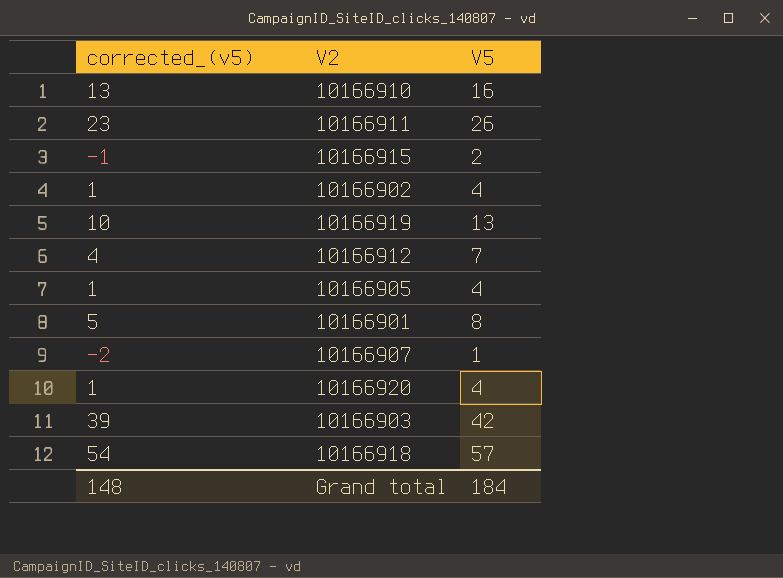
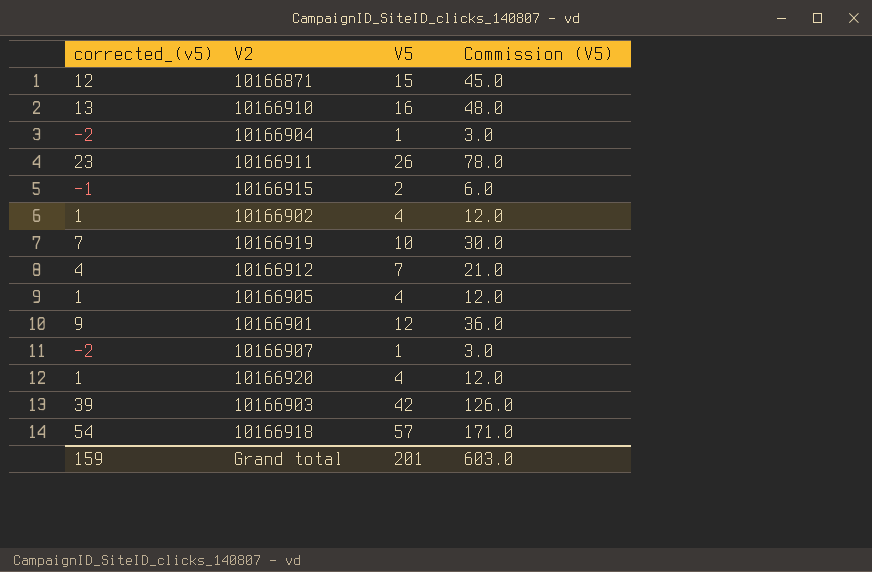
column Commission (V5) | formula: none -> [V5] * 3
row 10166871: none -> 12 | 15 | 45.0
row 10166904: none -> -2 | 1 | 3.0
10166919 | corrected_(v5): 10 -> 7
10166919 | V5: 13 -> 10
10166901 | corrected_(v5): 5 -> 9
10166901 | V5: 8 -> 12
Grand total | corrected_(v5): 148 -> 159
Grand total | V5: 184 -> 201

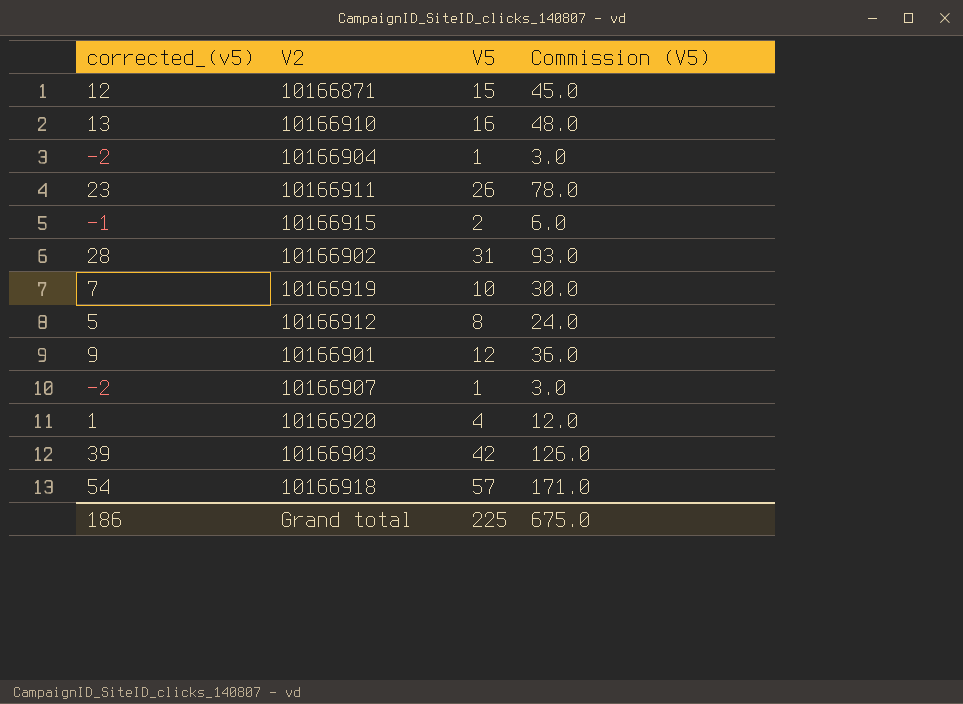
row 10166905: 1 | 4 | 12.0 -> none
10166902 | corrected_(v5): 1 -> 28
10166902 | V5: 4 -> 31
10166902 | Commission (V5): 12.0 -> 93.0
10166912 | corrected_(v5): 4 -> 5
10166912 | V5: 7 -> 8
10166912 | Commission (V5): 21.0 -> 24.0
Grand total | corrected_(v5): 159 -> 186
Grand total | V5: 201 -> 225
Grand total | Commission (V5): 603.0 -> 675.0

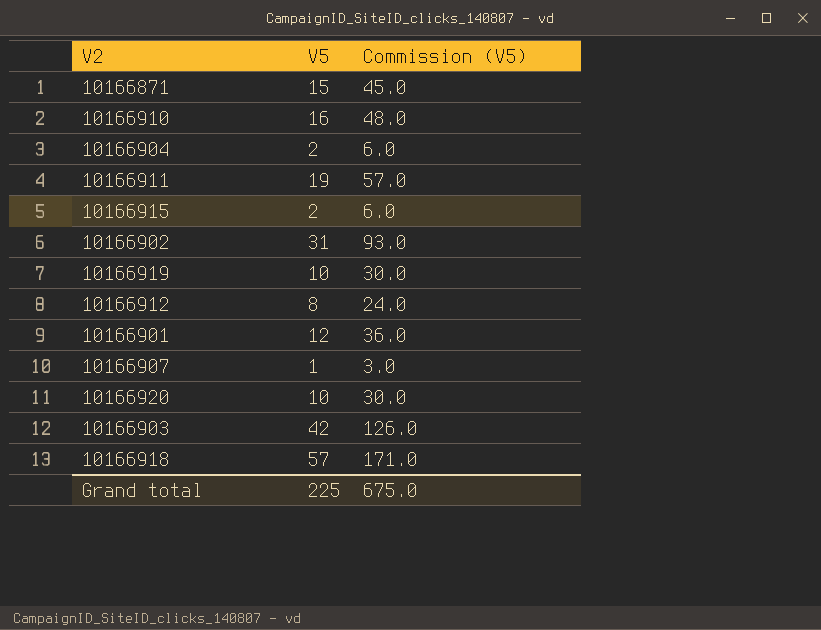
column corrected_(v5) | formula: [V5] - 3 -> none
10166904 | V5: 1 -> 2
10166904 | Commission (V5): 3.0 -> 6.0
10166911 | V5: 26 -> 19
10166911 | Commission (V5): 78.0 -> 57.0
10166920 | V5: 4 -> 10
10166920 | Commission (V5): 12.0 -> 30.0

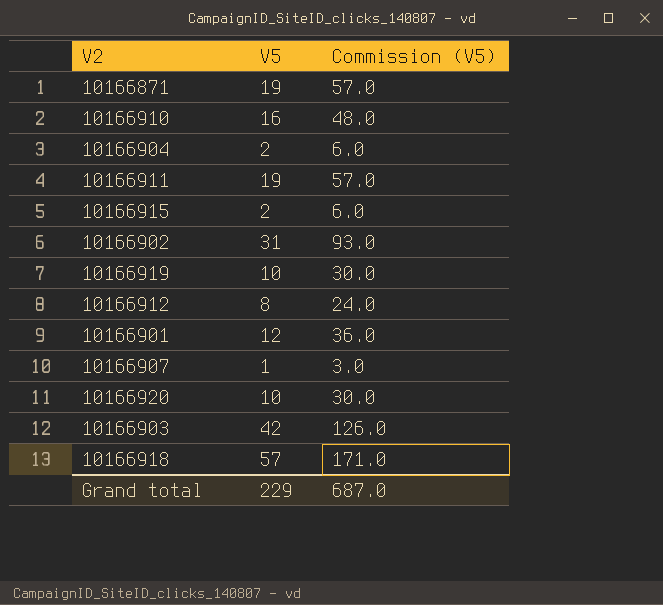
10166871 | V5: 15 -> 19
10166871 | Commission (V5): 45.0 -> 57.0
Grand total | V5: 225 -> 229
Grand total | Commission (V5): 675.0 -> 687.0

